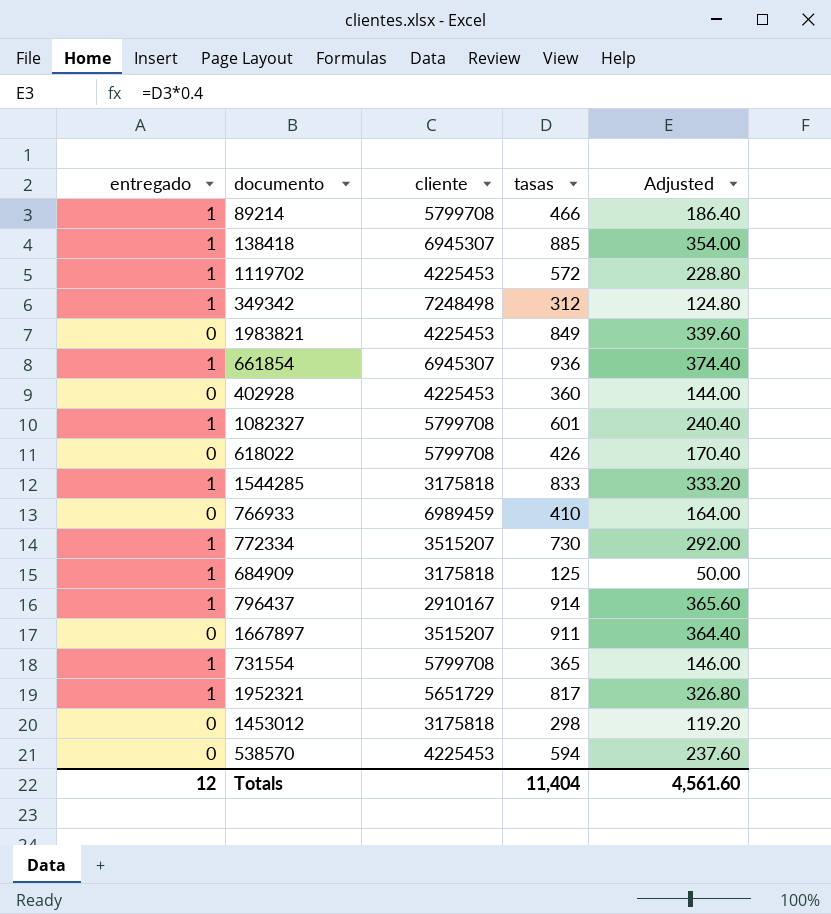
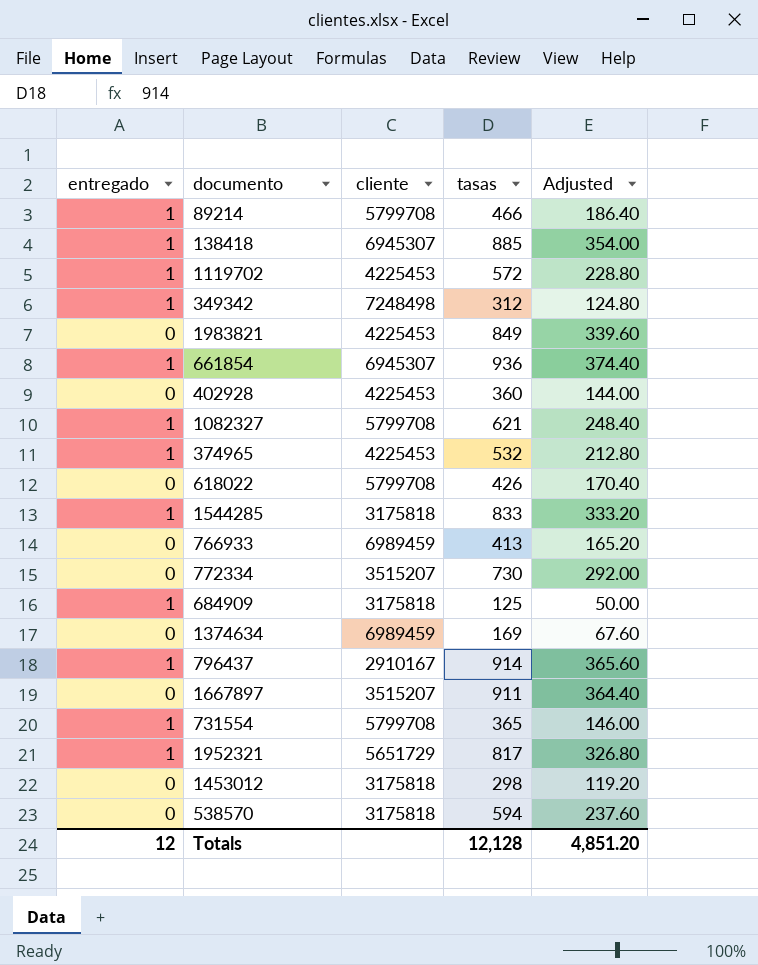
1082327 | tasas: 601 -> 621
1082327 | Adjusted: 240.40 -> 248.40
row 374965: none -> 1 | 4225453 | 532 | 212.80
766933 | tasas: 410 -> 413
766933 | Adjusted: 164.00 -> 165.20
772334 | entregado: 1 -> 0
row 1374634: none -> 0 | 6989459 | 169 | 67.60
538570 | cliente: 4225453 -> 3175818
Totals | tasas: 11,404 -> 12,128
Totals | Adjusted: 4,561.60 -> 4,851.20

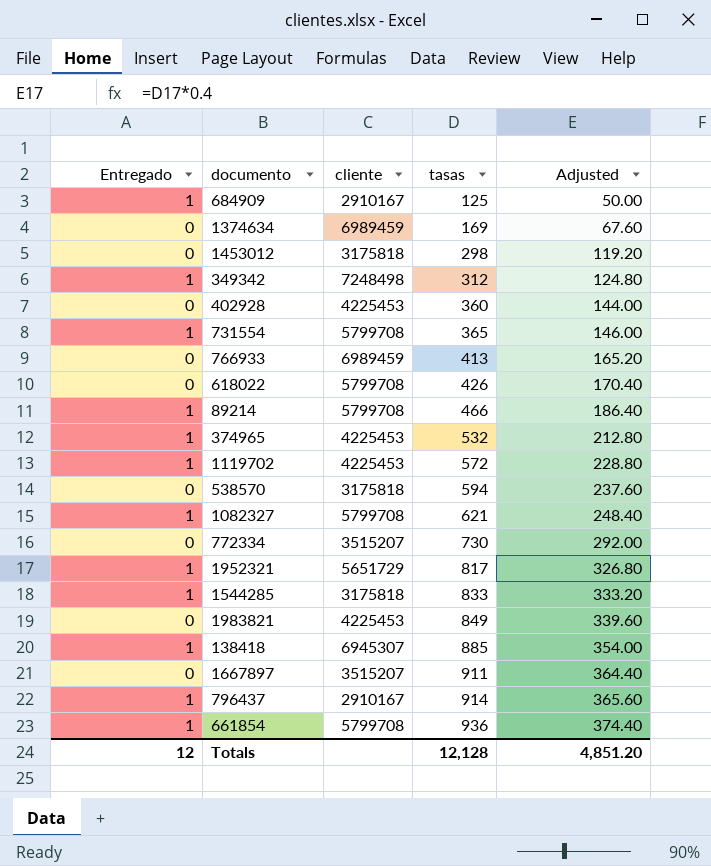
row order: none -> tasas ascending
column name: entregado -> Entregado
684909 | cliente: 3175818 -> 2910167
661854 | cliente: 6945307 -> 5799708

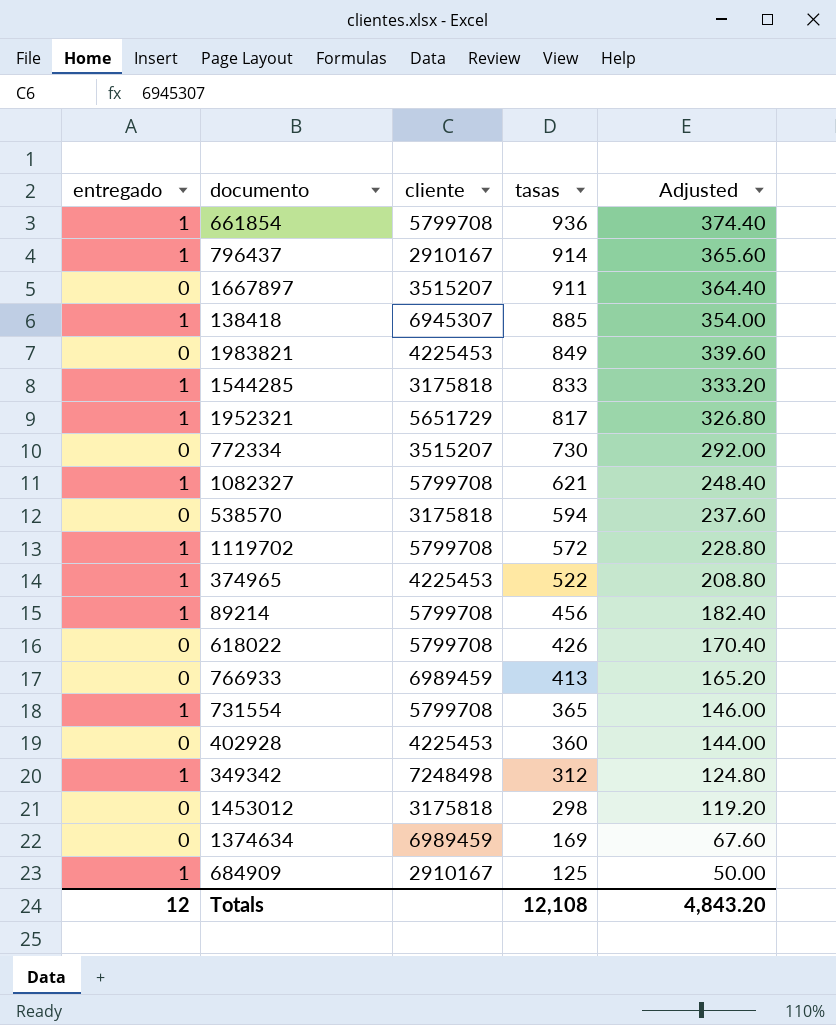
row order: tasas ascending -> tasas descending
column name: Entregado -> entregado
1119702 | cliente: 4225453 -> 5799708
374965 | tasas: 532 -> 522
374965 | Adjusted: 212.80 -> 208.80
89214 | tasas: 466 -> 456
89214 | Adjusted: 186.40 -> 182.40
Totals | tasas: 12,128 -> 12,108
Totals | Adjusted: 4,851.20 -> 4,843.20

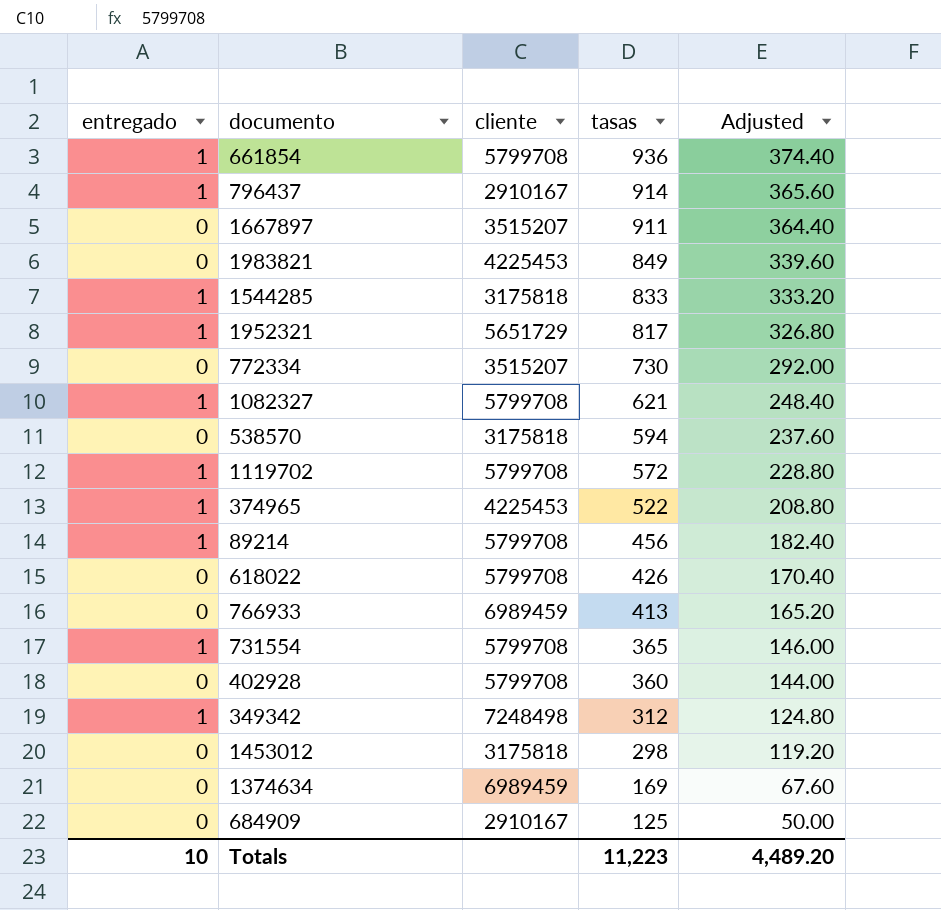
row 138418: 1 | 6945307 | 885 | 354.00 -> none
402928 | cliente: 4225453 -> 5799708
684909 | entregado: 1 -> 0
Totals | entregado: 12 -> 10
Totals | tasas: 12,108 -> 11,223
Totals | Adjusted: 4,843.20 -> 4,489.20

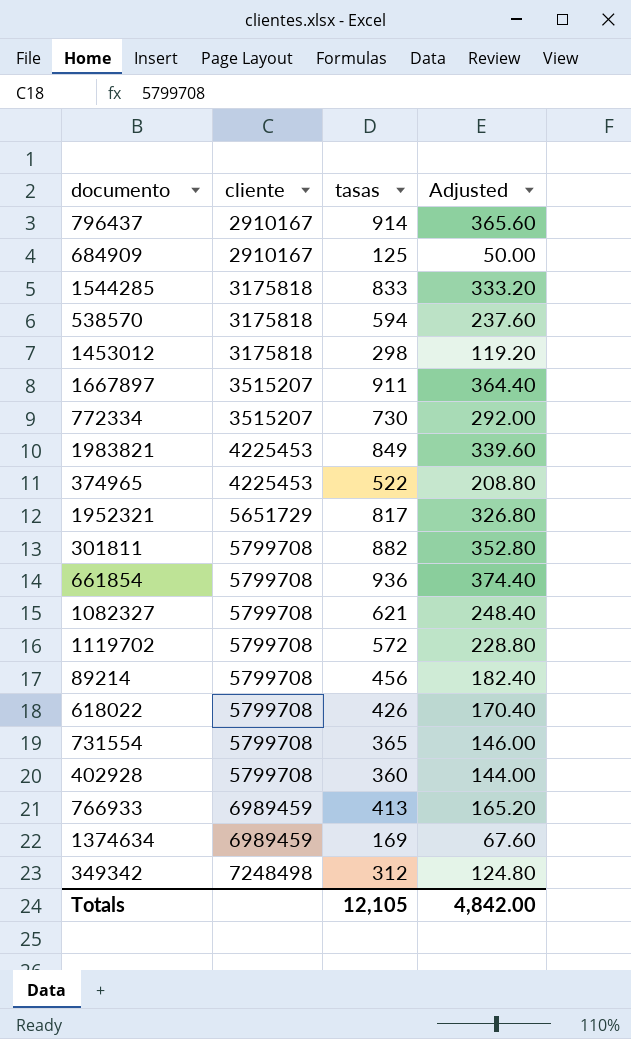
row order: tasas descending -> cliente ascending
column entregado | position: 1 -> none
row 301811: none -> 5799708 | 882 | 352.80
Totals | tasas: 11,223 -> 12,105
Totals | Adjusted: 4,489.20 -> 4,842.00

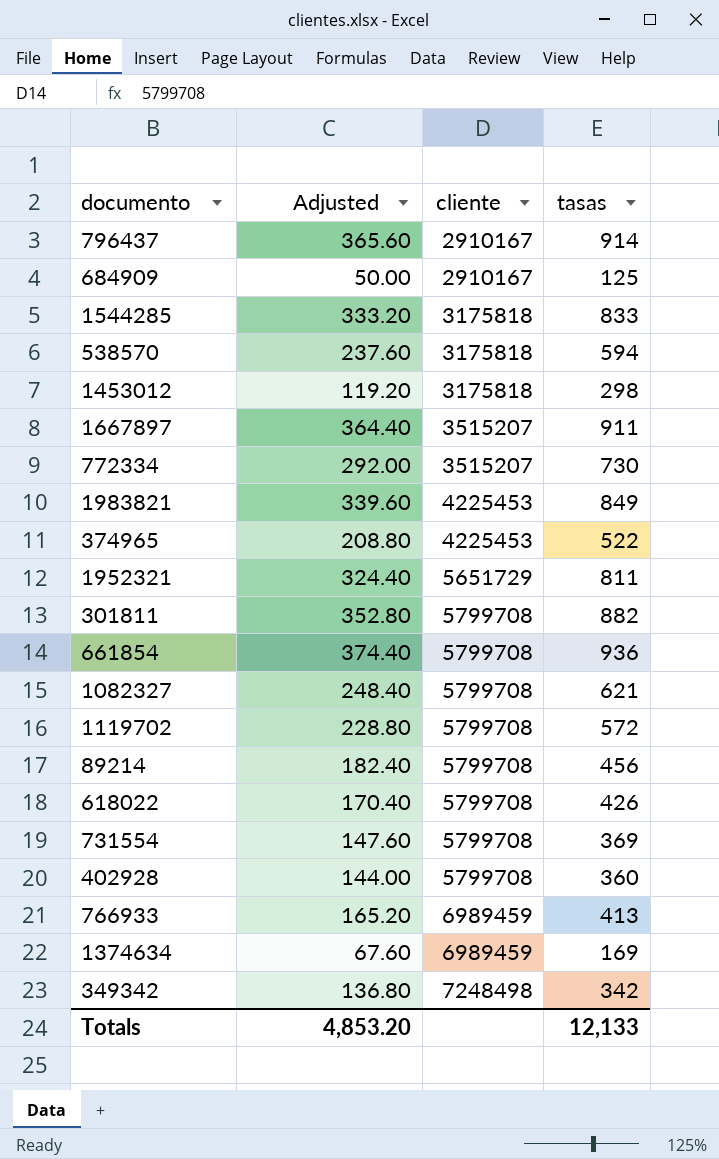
column Adjusted | position: 4 -> 2
1952321 | Adjusted: 326.80 -> 324.40
1952321 | tasas: 817 -> 811
731554 | Adjusted: 146.00 -> 147.60
731554 | tasas: 365 -> 369
349342 | Adjusted: 124.80 -> 136.80
349342 | tasas: 312 -> 342
Totals | Adjusted: 4,842.00 -> 4,853.20
Totals | tasas: 12,105 -> 12,133

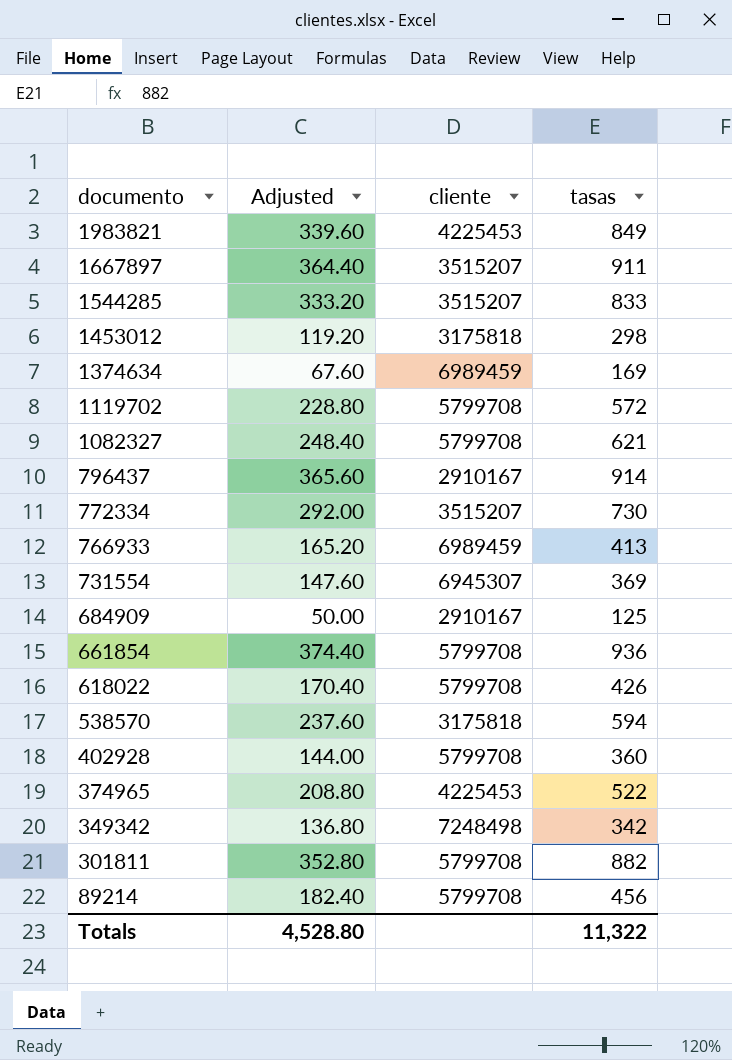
row order: cliente ascending -> documento descending
row 1952321: 324.40 | 5651729 | 811 -> none
1544285 | cliente: 3175818 -> 3515207
731554 | cliente: 5799708 -> 6945307
Totals | Adjusted: 4,853.20 -> 4,528.80
Totals | tasas: 12,133 -> 11,322

